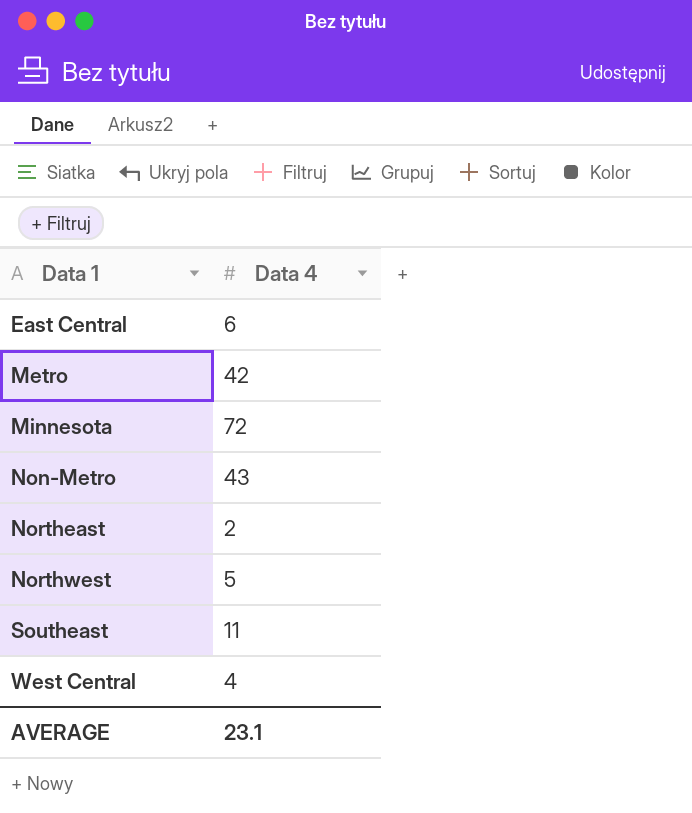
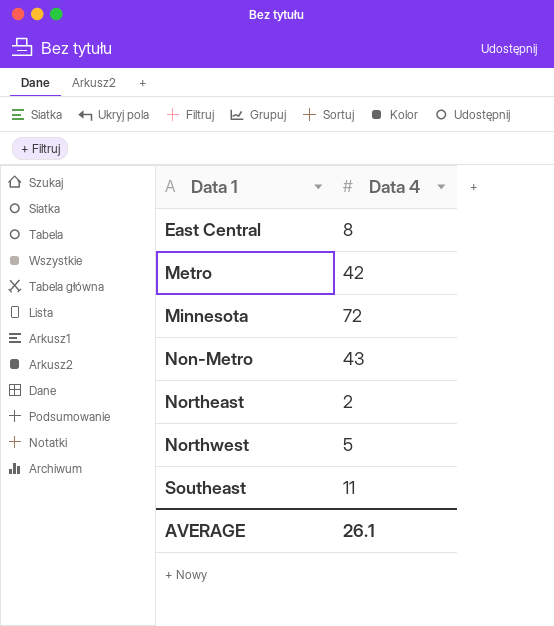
row West Central: 4 -> none
East Central | Data 4: 6 -> 8
AVERAGE | Data 4: 23.1 -> 26.1

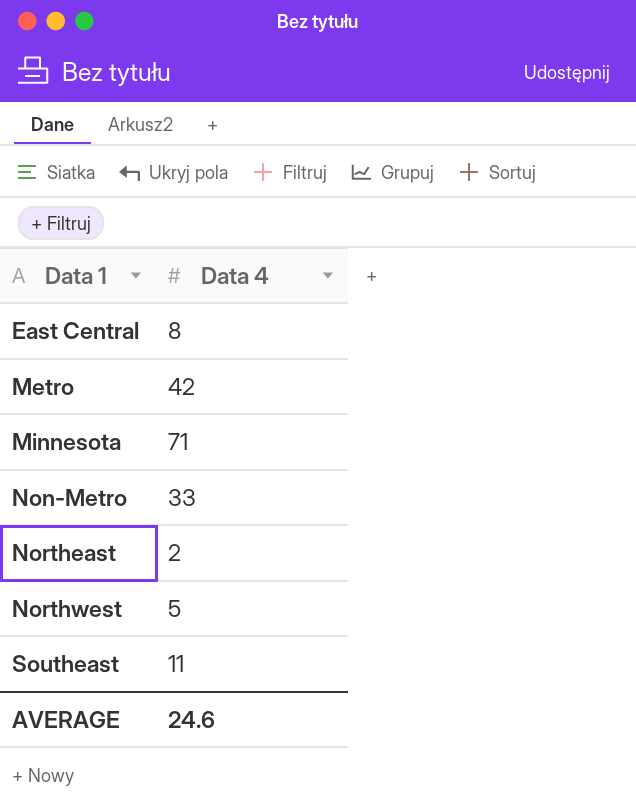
Minnesota | Data 4: 72 -> 71
Non-Metro | Data 4: 43 -> 33
AVERAGE | Data 4: 26.1 -> 24.6

